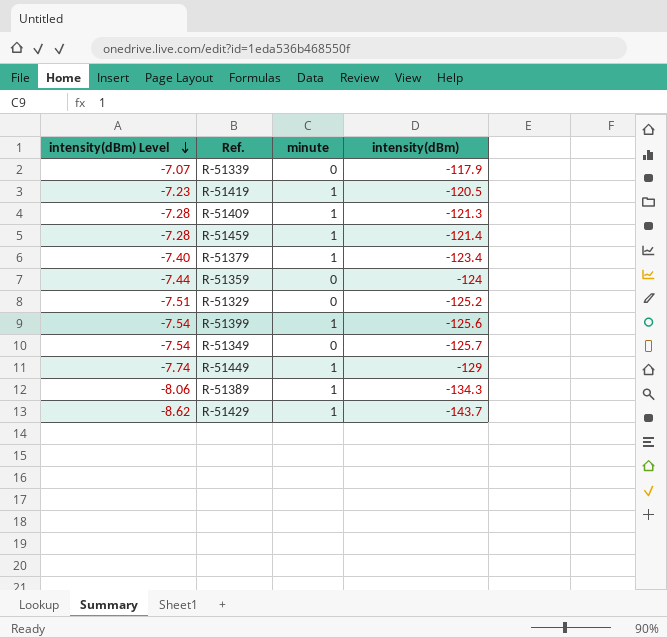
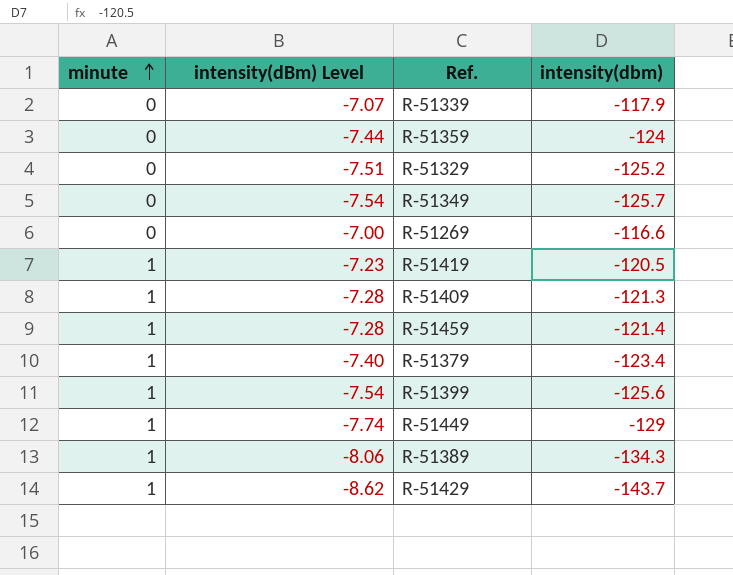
row order: intensity(dBm) Level descending -> minute ascending
column minute | position: 3 -> 1
column name: intensity(dBm) -> intensity(dbm)
row R-51269: none -> 0 | -7.00 | -116.6

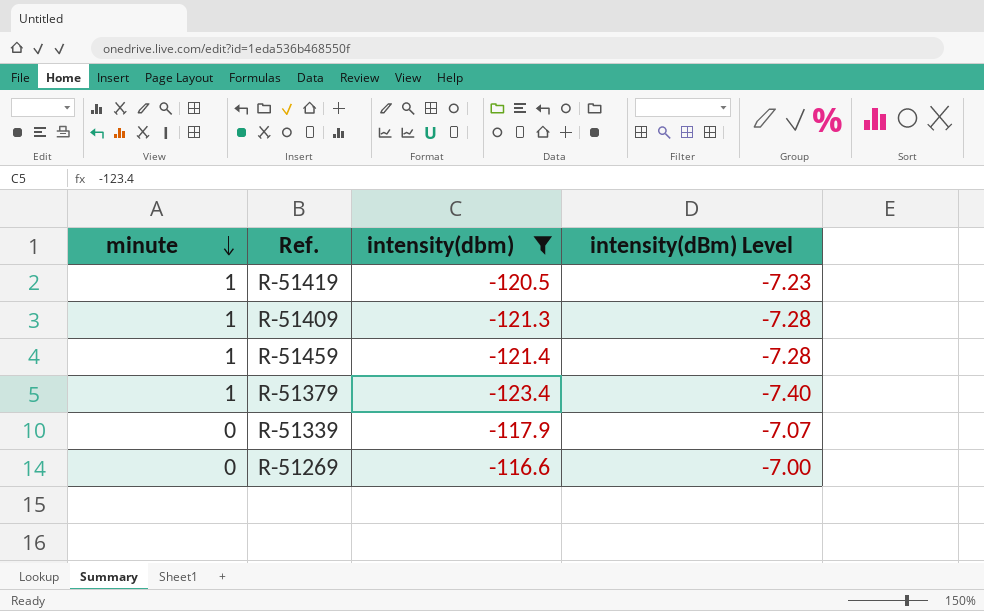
filter: none -> intensity(dbm) >= -123.4
row order: minute ascending -> minute descending
column intensity(dBm) Level | position: 2 -> 4

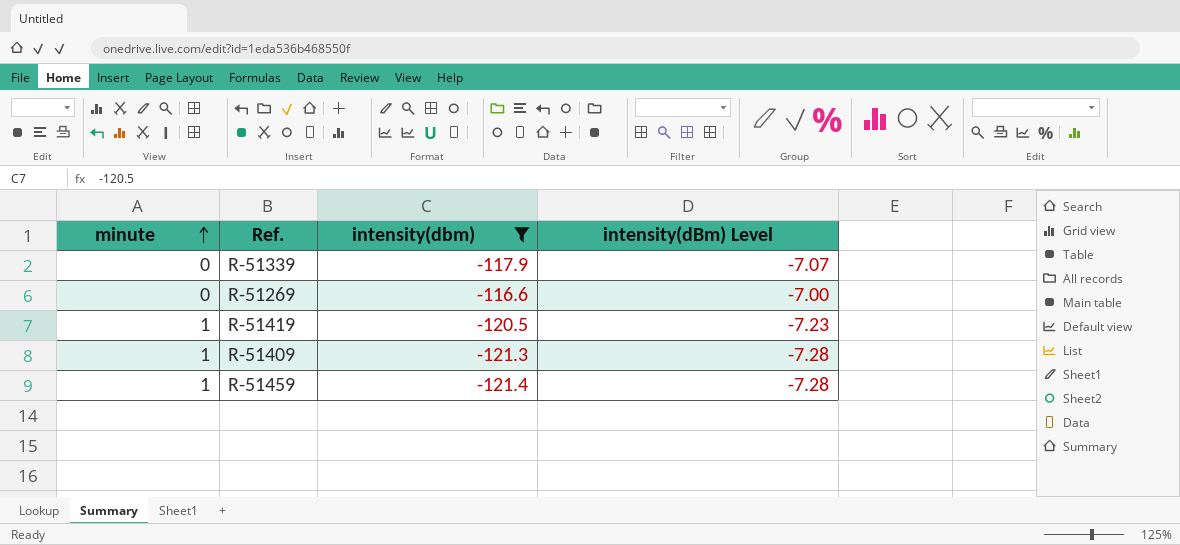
row order: minute descending -> minute ascending
row R-51379: 1 | -123.4 | -7.40 -> none

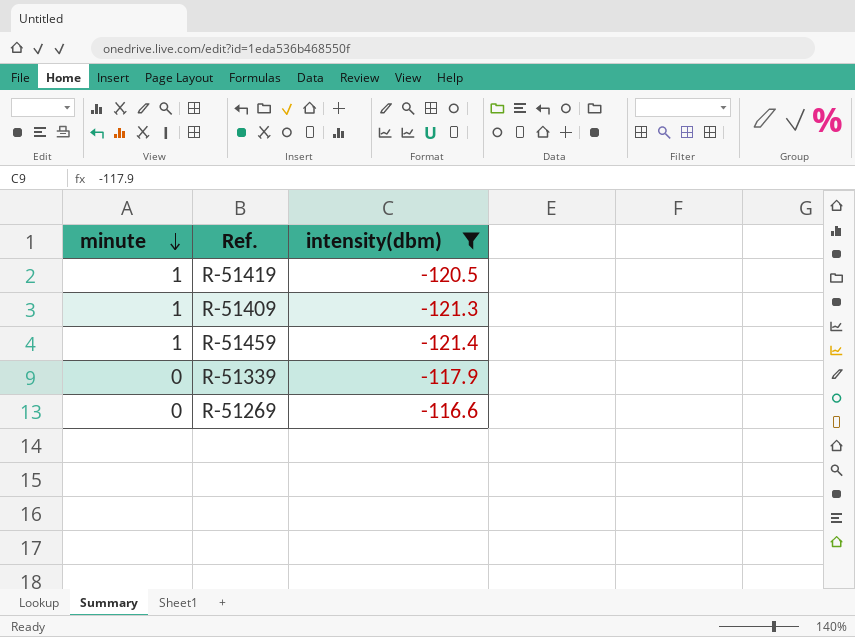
row order: minute ascending -> minute descending
column intensity(dBm) Level | formula: [intensity(dbm)] * 0.06 -> none

